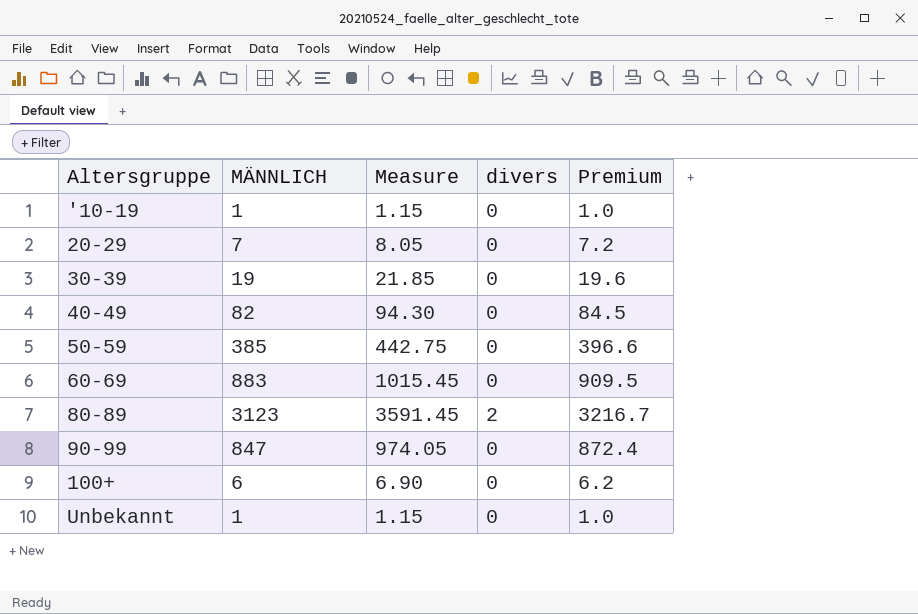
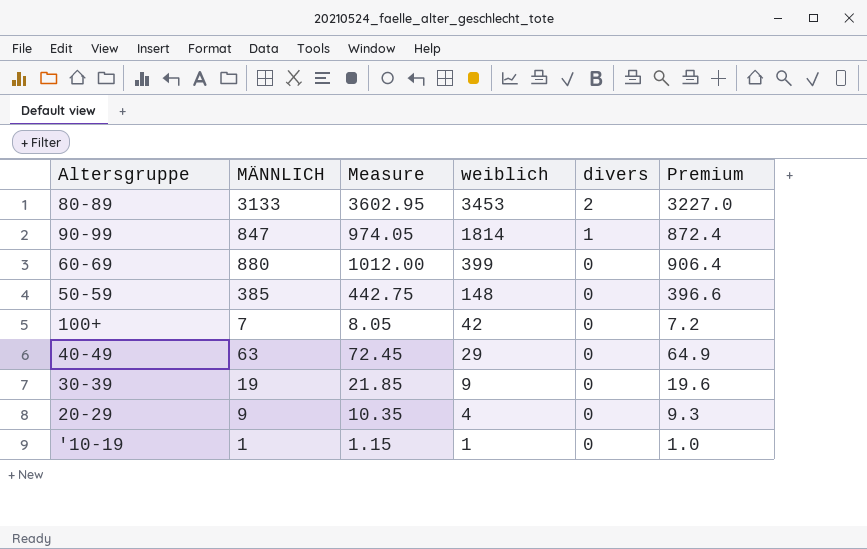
row order: none -> weiblich descending
column weiblich | position: none -> 4
row Unbekannt: 1 | 1.15 | 0 | 1.0 -> none
80-89 | MÄNNLICH: 3123 -> 3133
80-89 | Measure: 3591.45 -> 3602.95
80-89 | Premium: 3216.7 -> 3227.0
90-99 | divers: 0 -> 1
60-69 | MÄNNLICH: 883 -> 880
60-69 | Measure: 1015.45 -> 1012.00
60-69 | Premium: 909.5 -> 906.4
100+ | MÄNNLICH: 6 -> 7
100+ | Measure: 6.90 -> 8.05
100+ | Premium: 6.2 -> 7.2
40-49 | MÄNNLICH: 82 -> 63
40-49 | Measure: 94.30 -> 72.45
40-49 | Premium: 84.5 -> 64.9
20-29 | MÄNNLICH: 7 -> 9
20-29 | Measure: 8.05 -> 10.35
20-29 | Premium: 7.2 -> 9.3

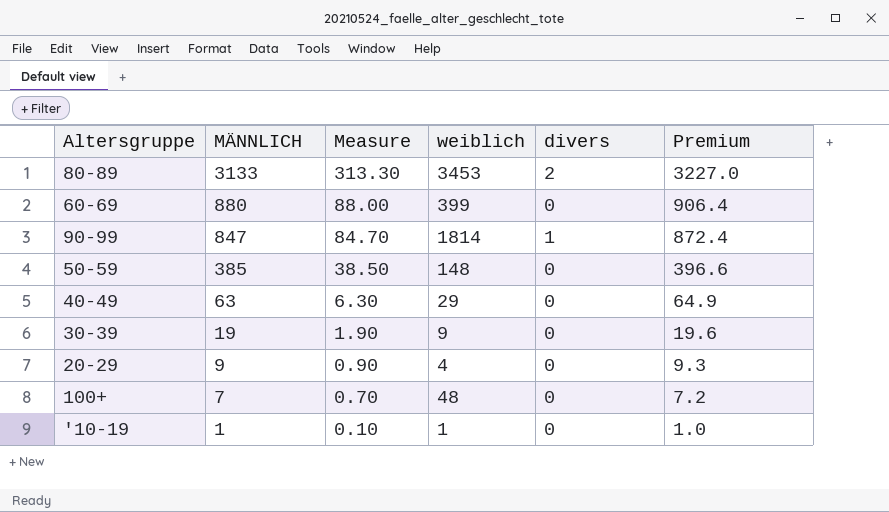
row order: weiblich descending -> MÄNNLICH descending
column Measure | formula: [MÄNNLICH] * 1.15 -> [MÄNNLICH] * 0.1
100+ | weiblich: 42 -> 48

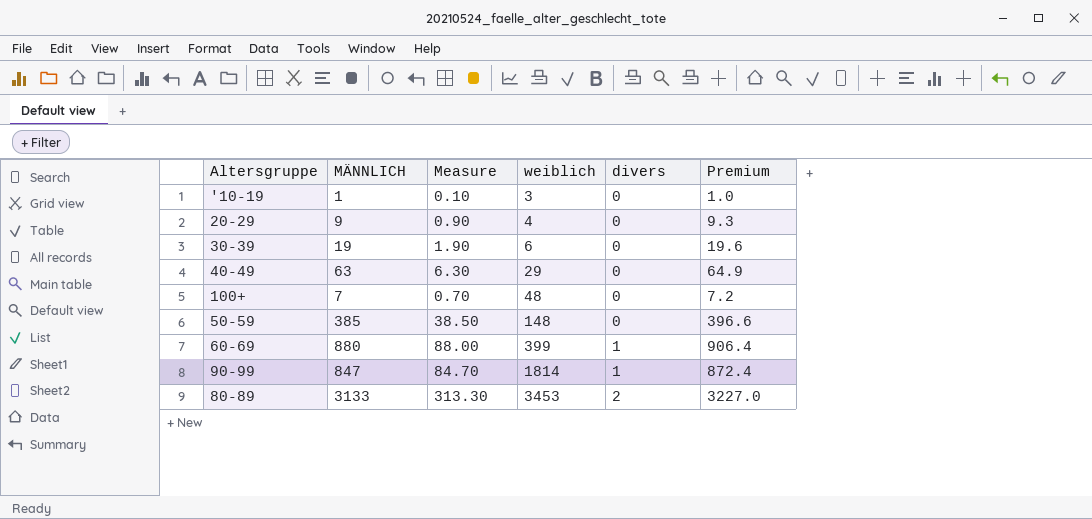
row order: MÄNNLICH descending -> weiblich ascending
'10-19 | weiblich: 1 -> 3
30-39 | weiblich: 9 -> 6
60-69 | divers: 0 -> 1

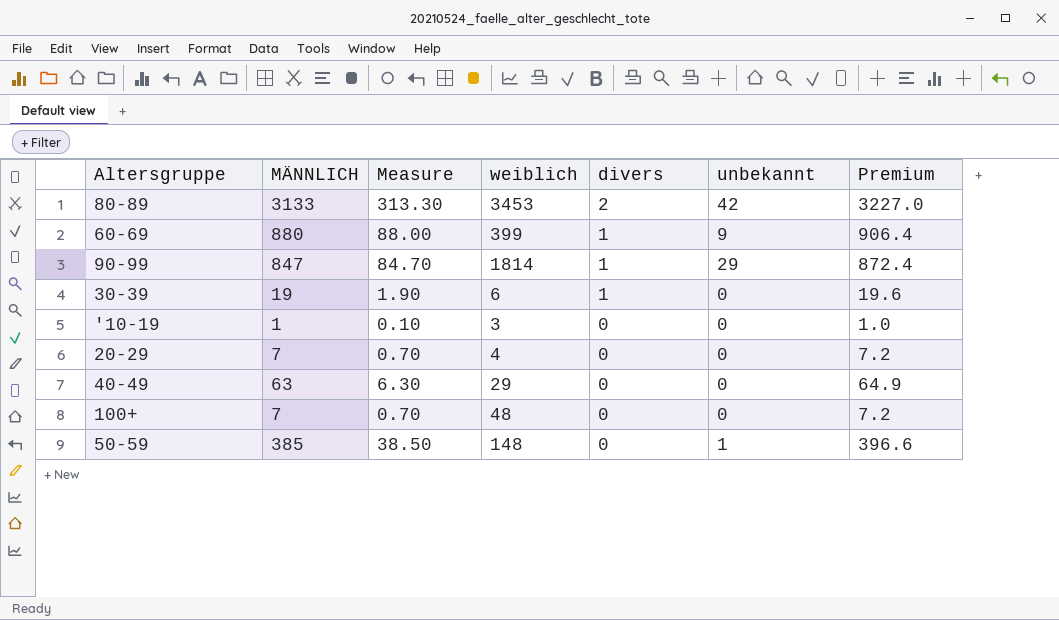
row order: weiblich ascending -> divers descending
column unbekannt | position: none -> 6
30-39 | divers: 0 -> 1
20-29 | MÄNNLICH: 9 -> 7
20-29 | Measure: 0.90 -> 0.70
20-29 | Premium: 9.3 -> 7.2

